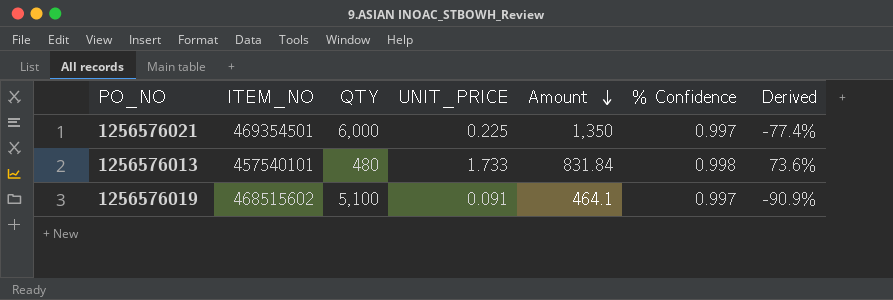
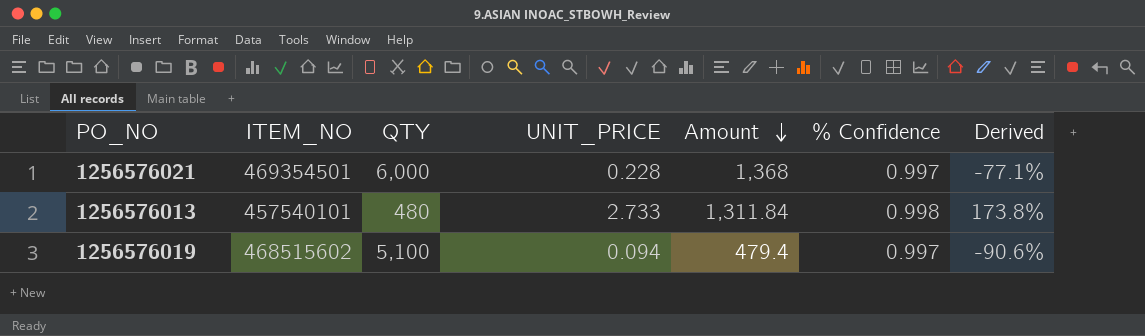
1256576021 | UNIT_PRICE: 0.225 -> 0.228
1256576021 | Amount: 1,350 -> 1,368
1256576021 | Derived: -77.4% -> -77.1%
1256576013 | UNIT_PRICE: 1.733 -> 2.733
1256576013 | Amount: 831.84 -> 1,311.84
1256576013 | Derived: 73.6% -> 173.8%
1256576019 | UNIT_PRICE: 0.091 -> 0.094
1256576019 | Amount: 464.1 -> 479.4
1256576019 | Derived: -90.9% -> -90.6%

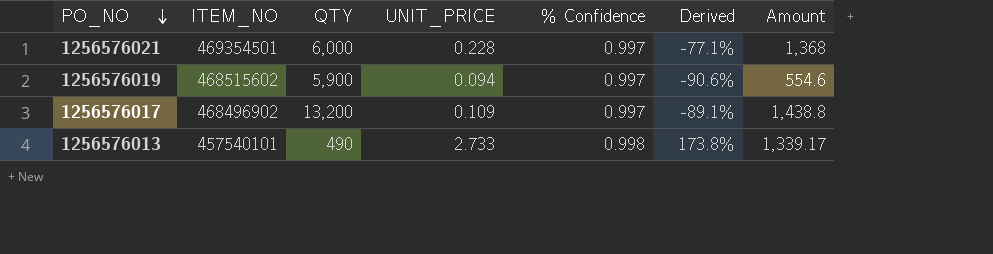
row order: Amount descending -> PO_NO descending
column Amount | position: 5 -> 7
1256576019 | QTY: 5,100 -> 5,900
1256576019 | Amount: 479.4 -> 554.6
row 1256576017: none -> 468496902 | 13,200 | 0.109 | 0.997 | -89.1% | 1,438.8
1256576013 | QTY: 480 -> 490
1256576013 | Amount: 1,311.84 -> 1,339.17

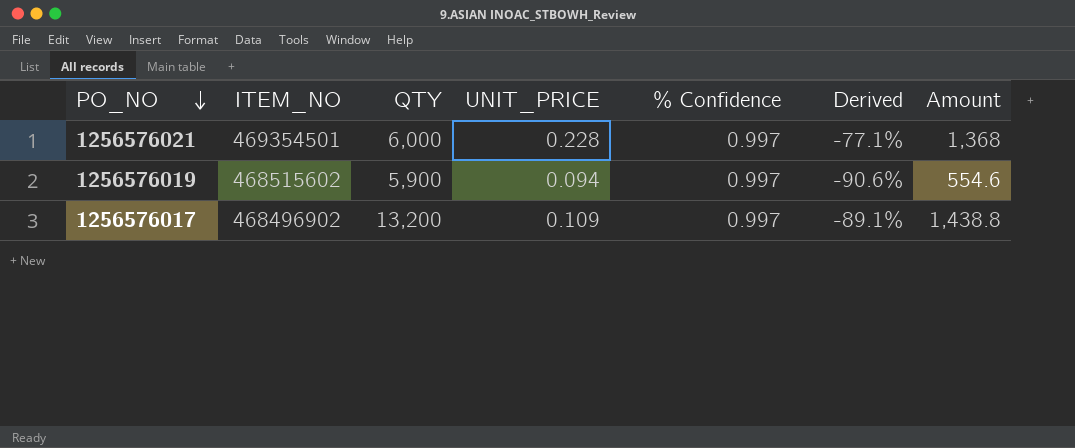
row 1256576013: 457540101 | 490 | 2.733 | 0.998 | 173.8% | 1,339.17 -> none

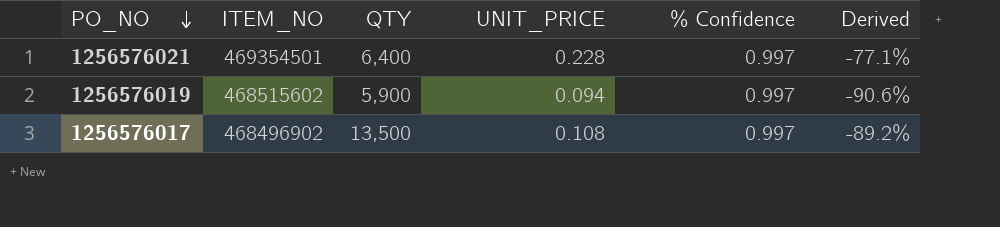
column Amount | formula: [QTY] * [UNIT_PRICE] -> none
1256576021 | QTY: 6,000 -> 6,400
1256576017 | QTY: 13,200 -> 13,500
1256576017 | UNIT_PRICE: 0.109 -> 0.108
1256576017 | Derived: -89.1% -> -89.2%

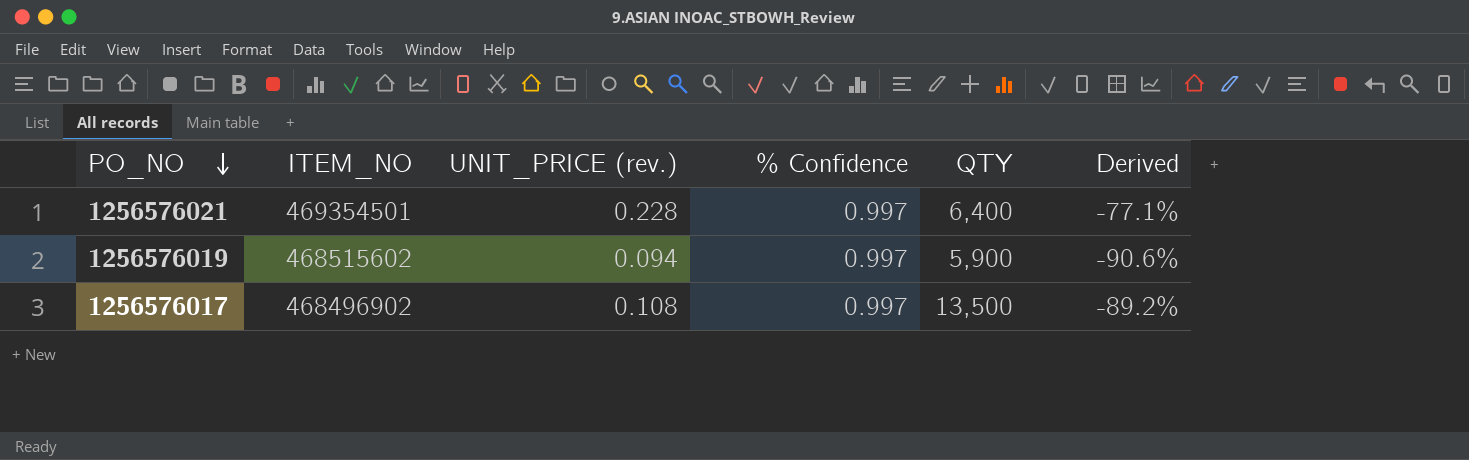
column name: UNIT_PRICE -> UNIT_PRICE (rev.)
column QTY | position: 3 -> 5

